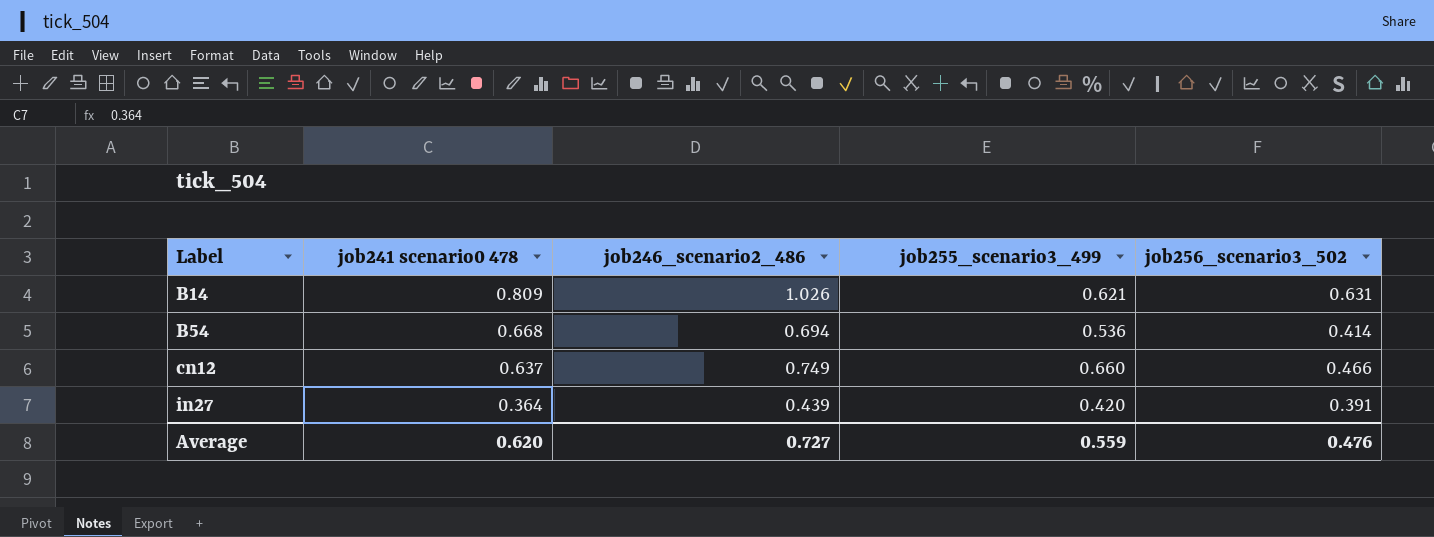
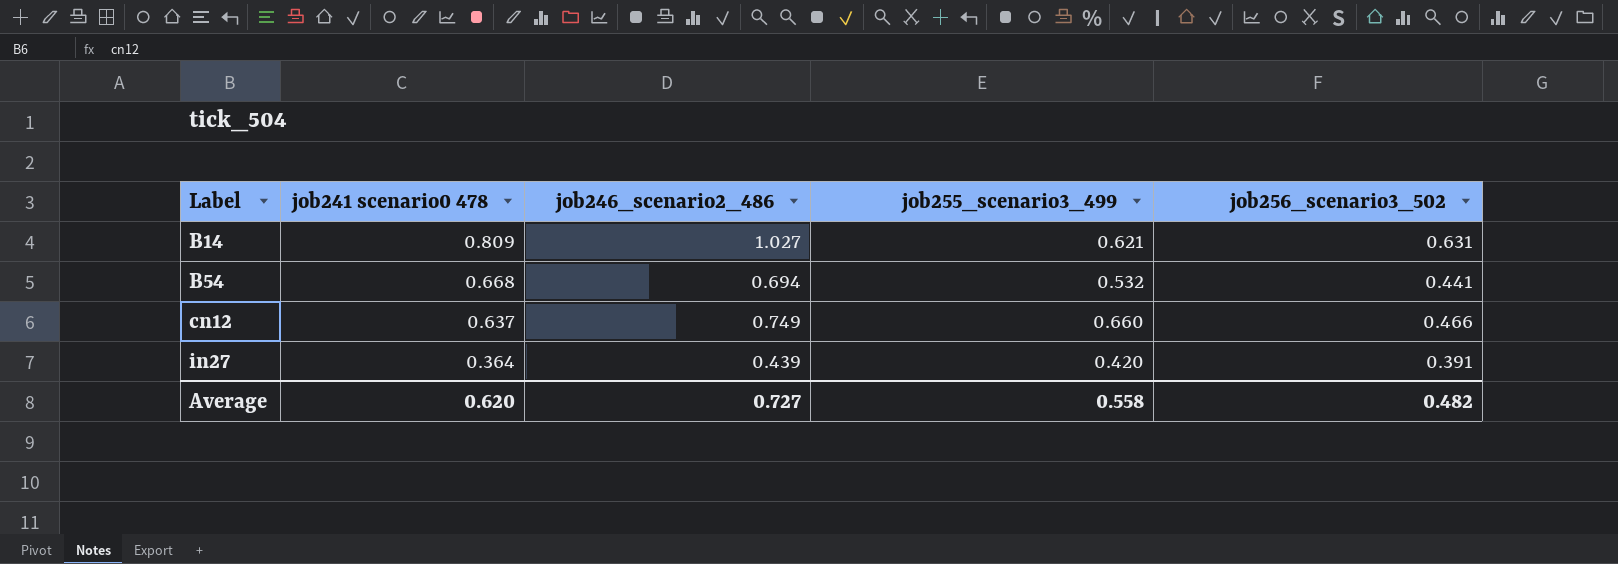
B14 | job246_scenario2_486: 1.026 -> 1.027
B54 | job255_scenario3_499: 0.536 -> 0.532
B54 | job256_scenario3_502: 0.414 -> 0.441
Average | job255_scenario3_499: 0.559 -> 0.558
Average | job256_scenario3_502: 0.476 -> 0.482

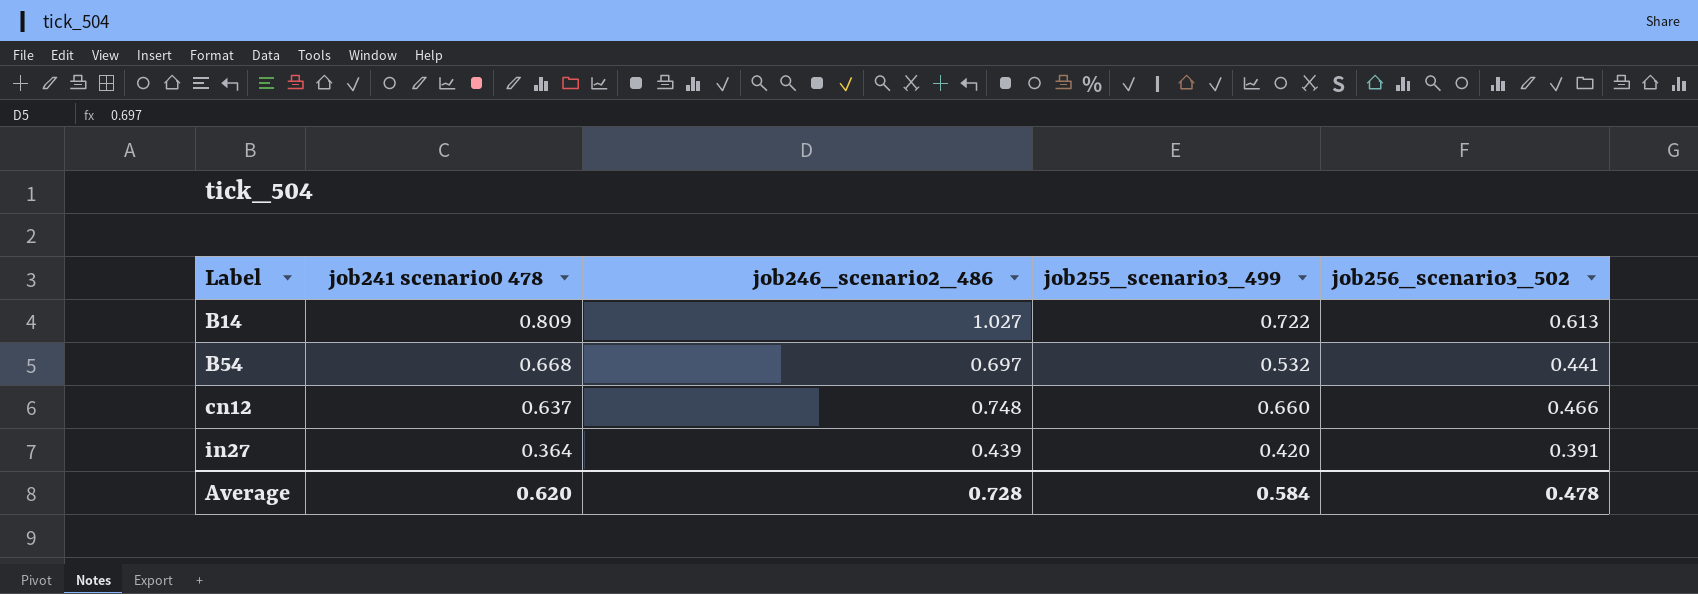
B14 | job255_scenario3_499: 0.621 -> 0.722
B14 | job256_scenario3_502: 0.631 -> 0.613
B54 | job246_scenario2_486: 0.694 -> 0.697
cn12 | job246_scenario2_486: 0.749 -> 0.748
Average | job246_scenario2_486: 0.727 -> 0.728
Average | job255_scenario3_499: 0.558 -> 0.584
Average | job256_scenario3_502: 0.482 -> 0.478

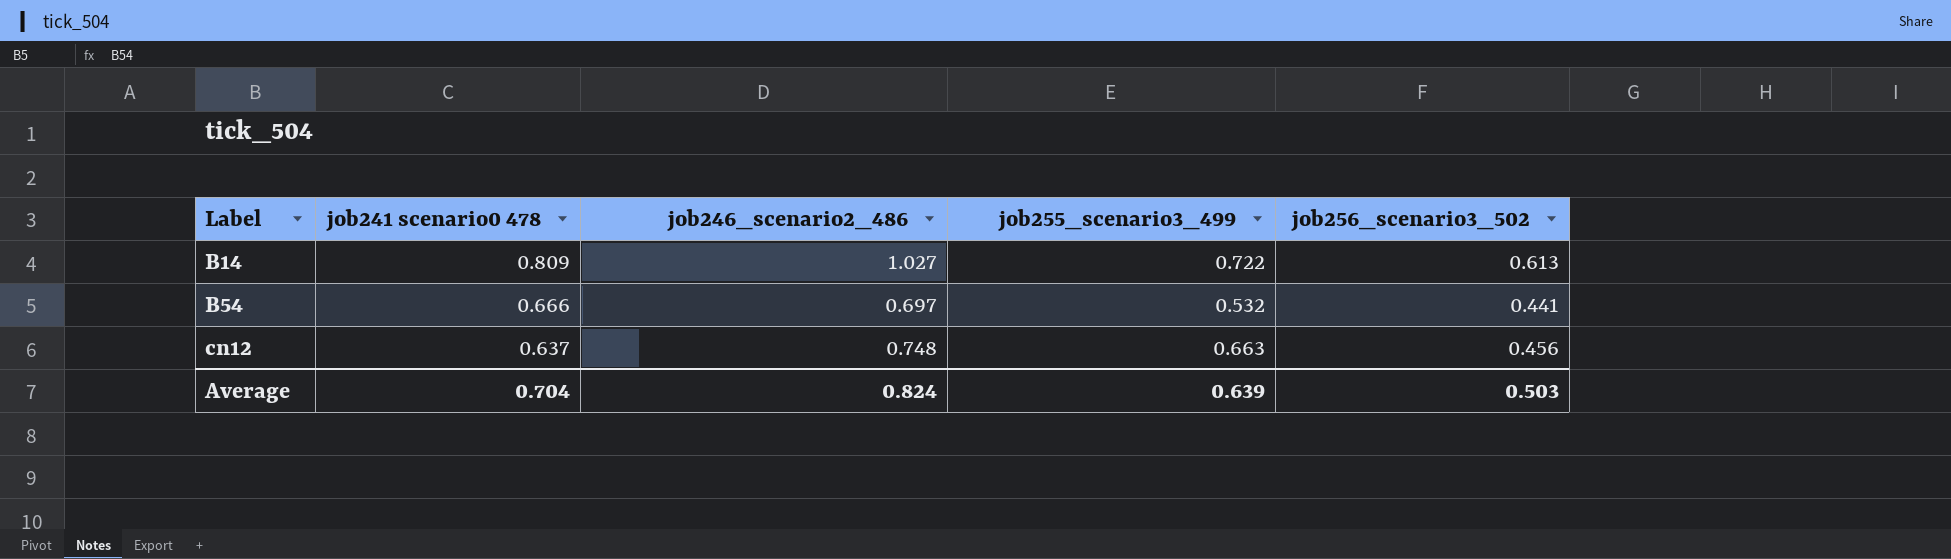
row in27: 0.364 | 0.439 | 0.420 | 0.391 -> none
B54 | job241 scenario0 478: 0.668 -> 0.666
cn12 | job255_scenario3_499: 0.660 -> 0.663
cn12 | job256_scenario3_502: 0.466 -> 0.456
Average | job241 scenario0 478: 0.620 -> 0.704
Average | job246_scenario2_486: 0.728 -> 0.824
Average | job255_scenario3_499: 0.584 -> 0.639
Average | job256_scenario3_502: 0.478 -> 0.503

